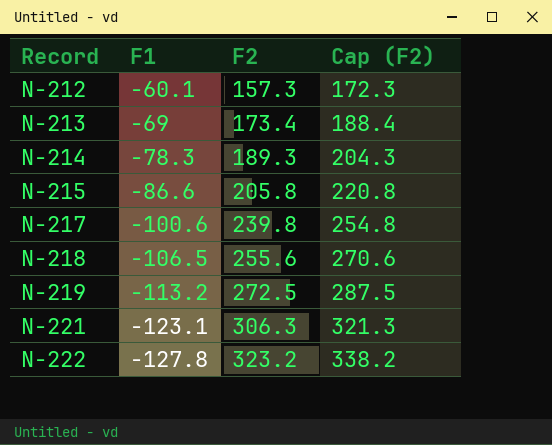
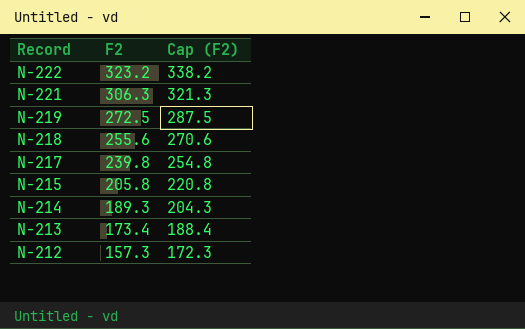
row order: Record ascending -> Record descending
column F1 | position: 2 -> none

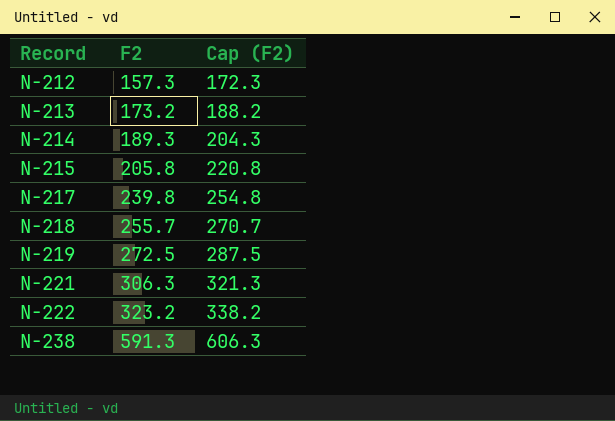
row order: Record descending -> Record ascending
N-213 | F2: 173.4 -> 173.2
N-213 | Cap (F2): 188.4 -> 188.2
N-218 | F2: 255.6 -> 255.7
N-218 | Cap (F2): 270.6 -> 270.7
row N-238: none -> 591.3 | 606.3

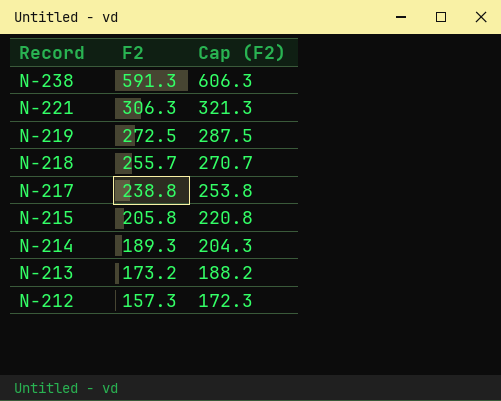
row order: Record ascending -> Record descending
row N-222: 323.2 | 338.2 -> none
N-217 | F2: 239.8 -> 238.8
N-217 | Cap (F2): 254.8 -> 253.8

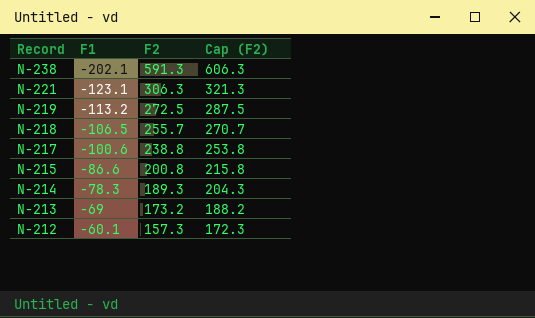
column F1 | position: none -> 2
N-215 | F2: 205.8 -> 200.8
N-215 | Cap (F2): 220.8 -> 215.8

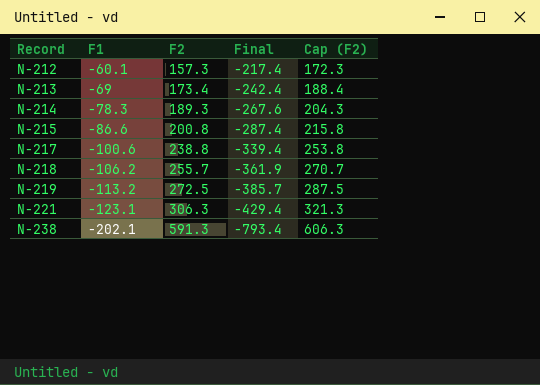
row order: Record descending -> Record ascending
column Final | formula: none -> [F1] - [F2]
N-213 | F2: 173.2 -> 173.4
N-213 | Cap (F2): 188.2 -> 188.4
N-218 | F1: -106.5 -> -106.2

